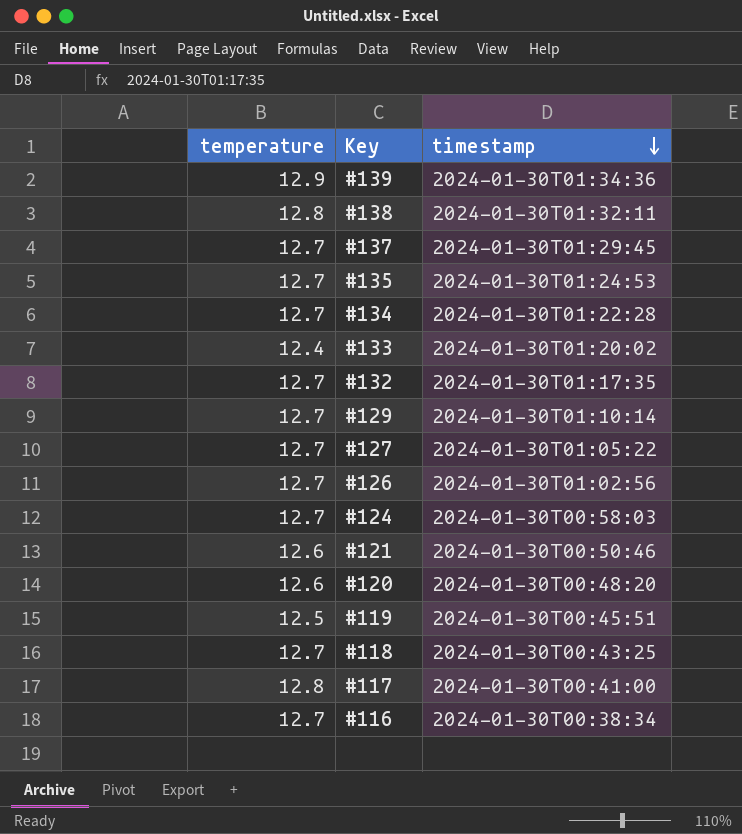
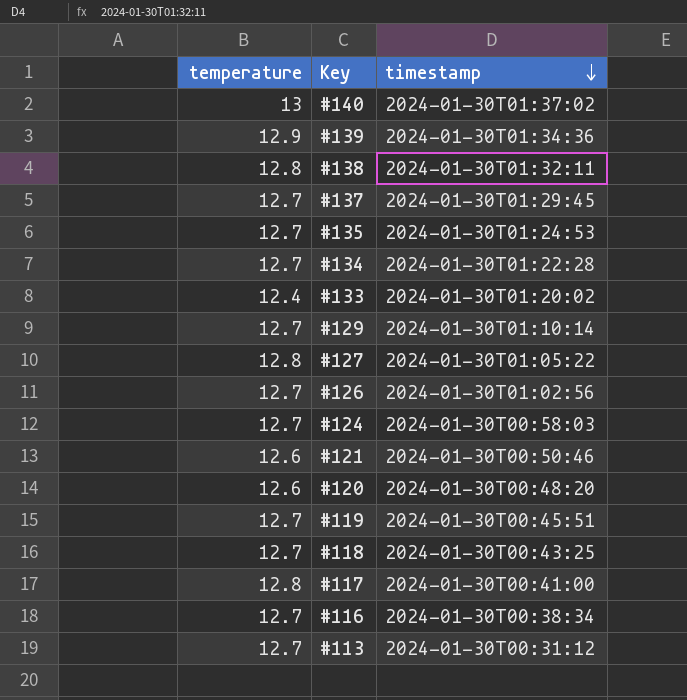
row #132: 12.7 | 2024-01-30T01:17:35 -> none
row #140: none -> 13 | 2024-01-30T01:37:02
#127 | temperature: 12.7 -> 12.8
#119 | temperature: 12.5 -> 12.7
row #113: none -> 12.7 | 2024-01-30T00:31:12

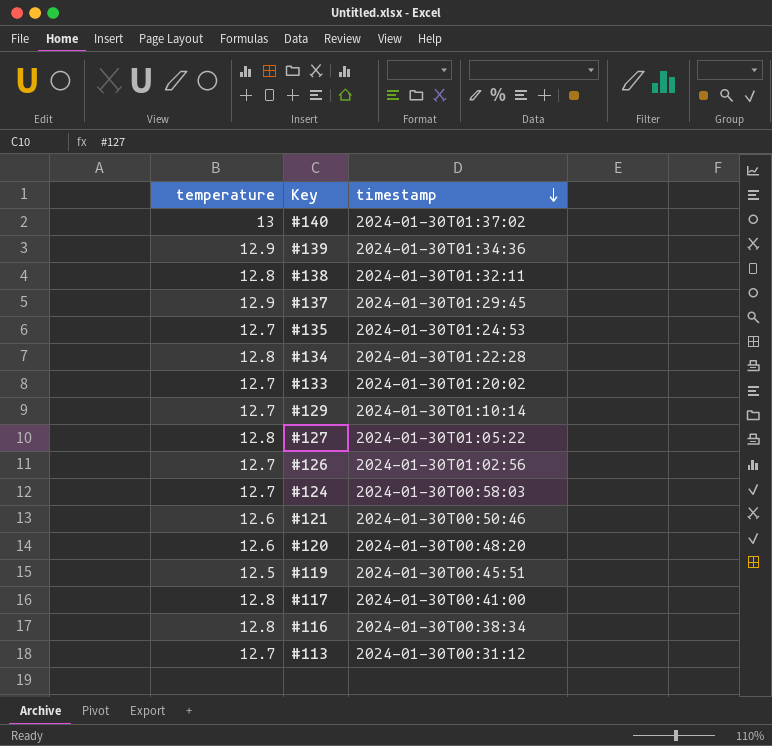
row #118: 12.7 | 2024-01-30T00:43:25 -> none
#137 | temperature: 12.7 -> 12.9
#134 | temperature: 12.7 -> 12.8
#133 | temperature: 12.4 -> 12.7
#119 | temperature: 12.7 -> 12.5
#116 | temperature: 12.7 -> 12.8

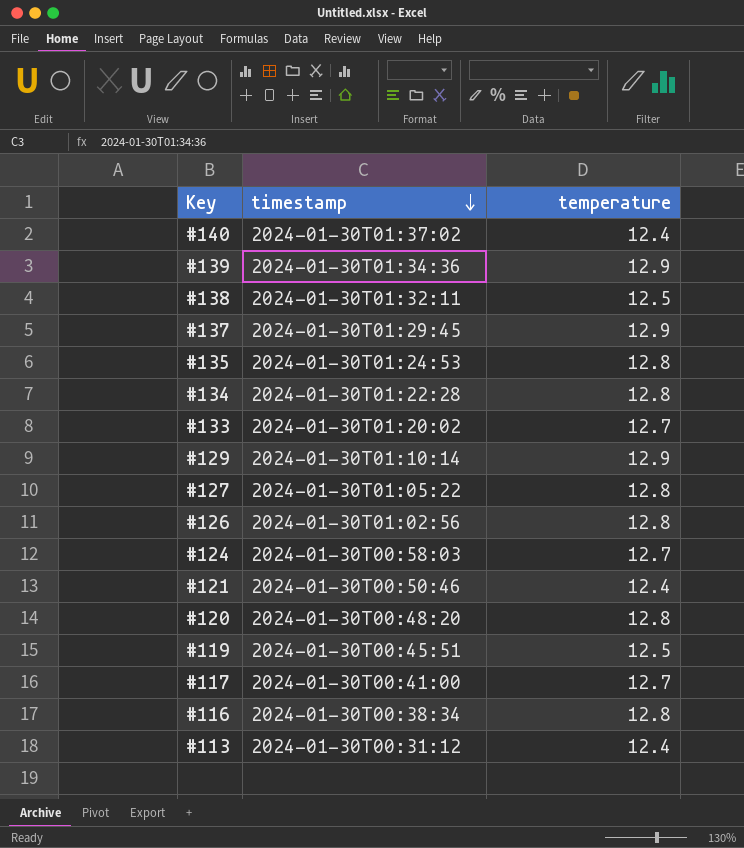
column temperature | position: 1 -> 3
#140 | temperature: 13 -> 12.4
#138 | temperature: 12.8 -> 12.5
#135 | temperature: 12.7 -> 12.8
#129 | temperature: 12.7 -> 12.9
#126 | temperature: 12.7 -> 12.8
#121 | temperature: 12.6 -> 12.4
#120 | temperature: 12.6 -> 12.8
#117 | temperature: 12.8 -> 12.7
#113 | temperature: 12.7 -> 12.4

